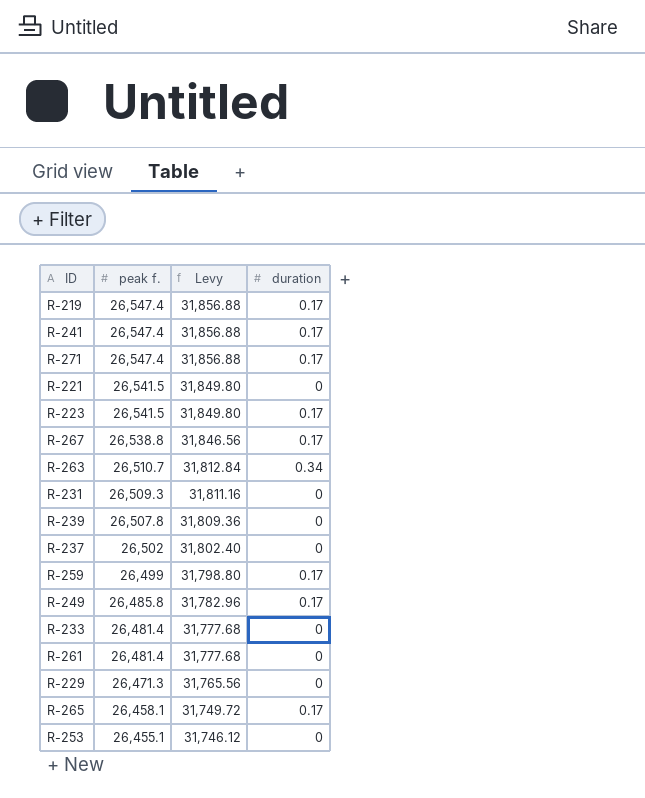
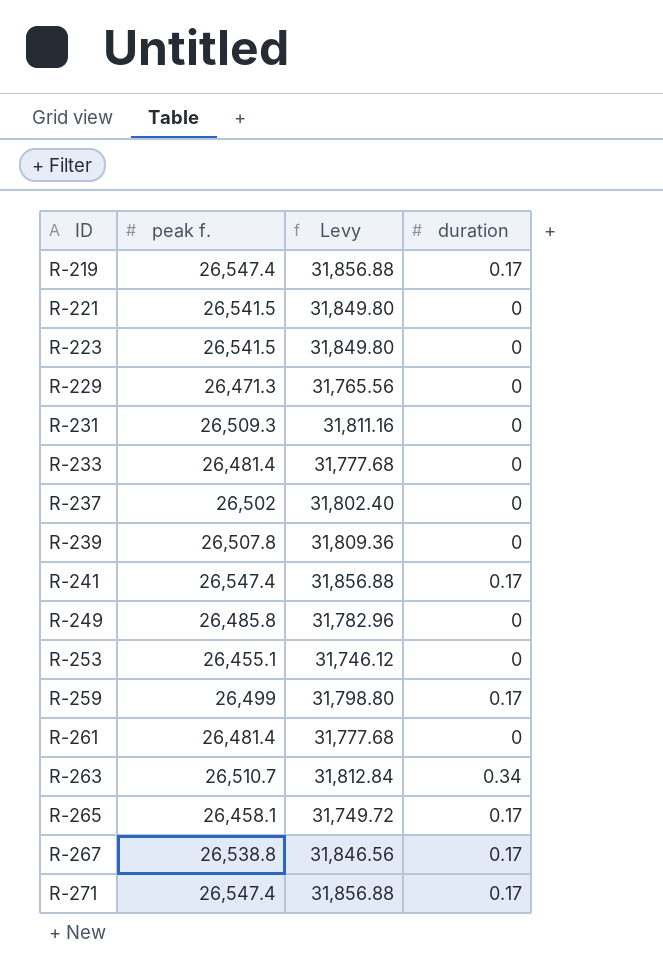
row order: peak f. descending -> ID ascending
R-223 | duration: 0.17 -> 0
R-249 | duration: 0.17 -> 0

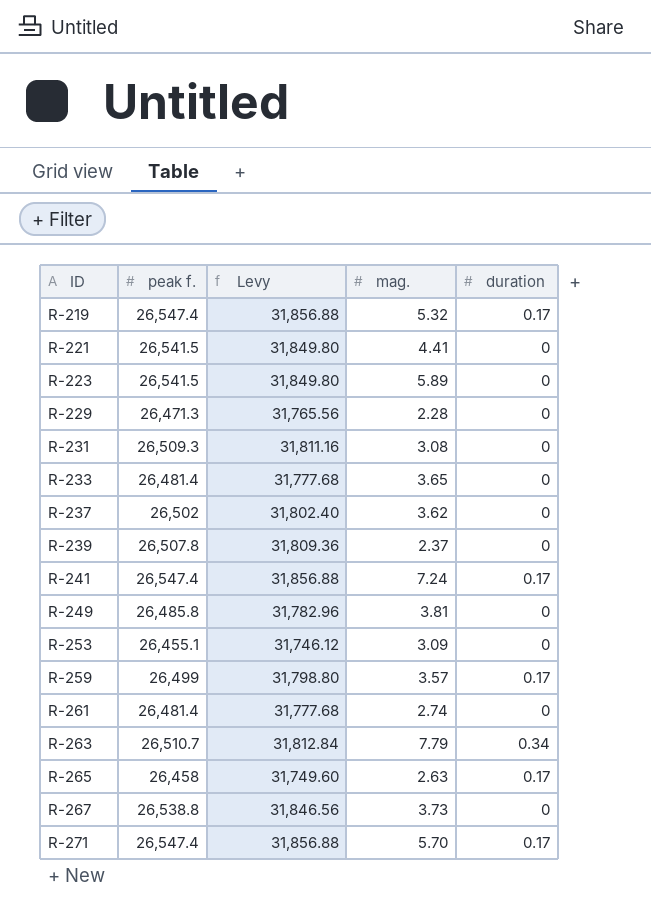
column mag. | position: none -> 4
R-265 | peak f.: 26,458.1 -> 26,458
R-265 | Levy: 31,749.72 -> 31,749.60
R-267 | duration: 0.17 -> 0

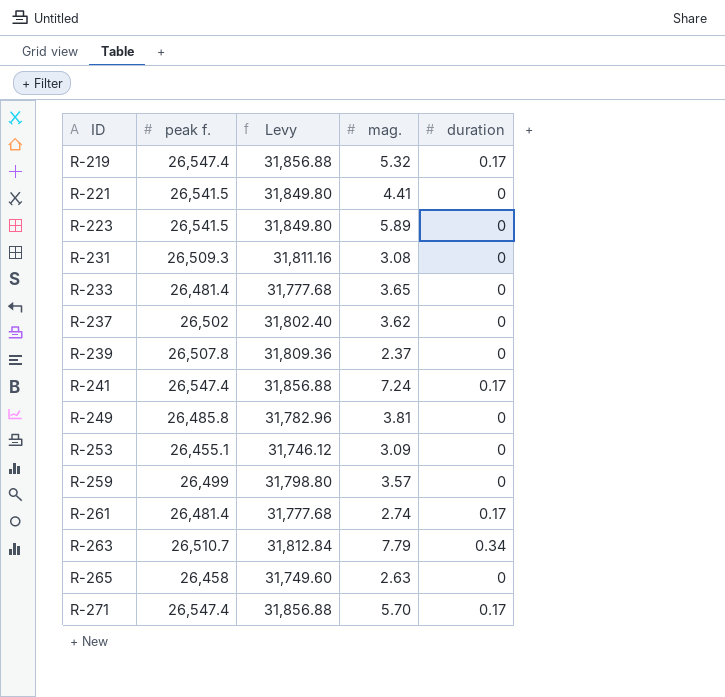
row R-229: 26,471.3 | 31,765.56 | 2.28 | 0 -> none
row R-267: 26,538.8 | 31,846.56 | 3.73 | 0 -> none
R-259 | duration: 0.17 -> 0
R-261 | duration: 0 -> 0.17
R-265 | duration: 0.17 -> 0

